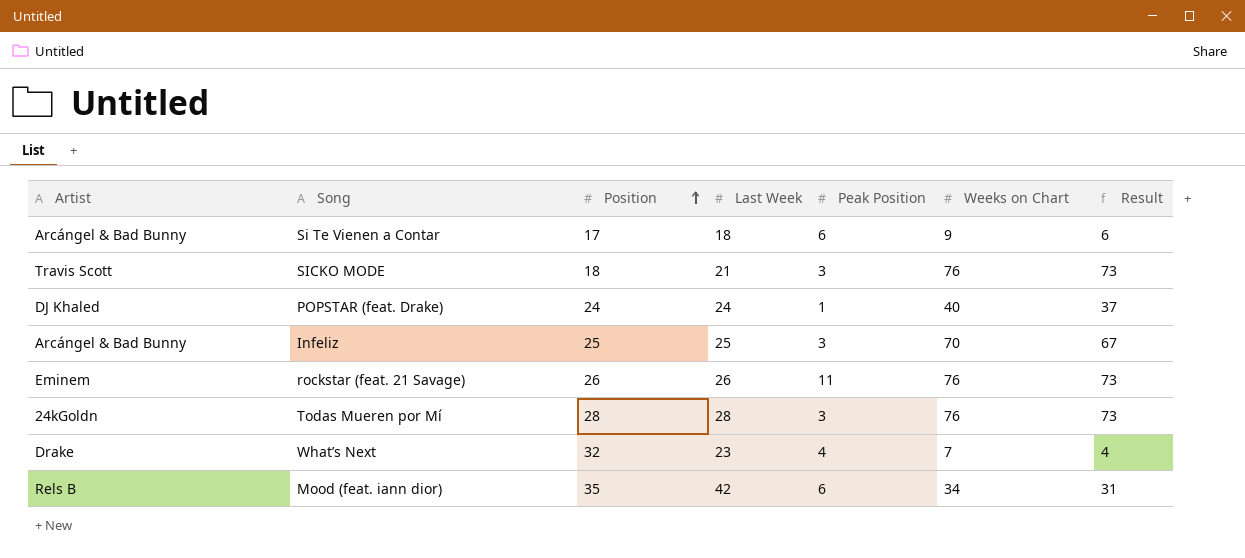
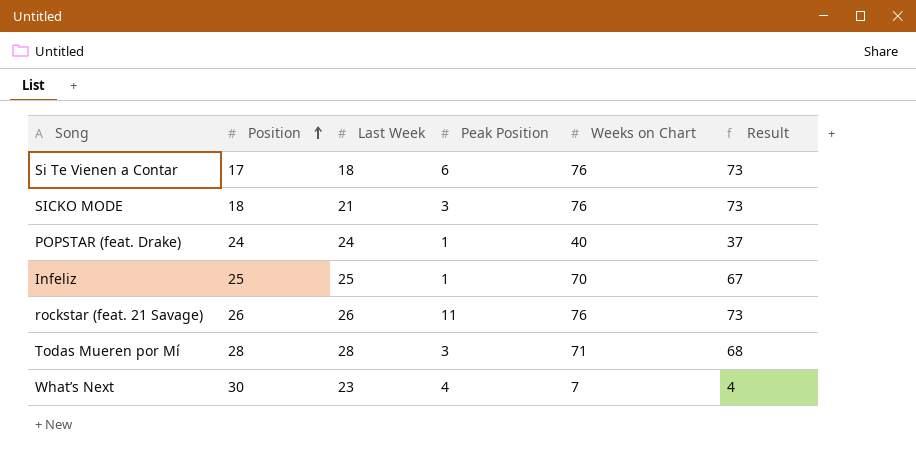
column Artist | position: 1 -> none
row Mood (feat. iann dior): Rels B | 35 | 42 | 6 | 34 | 31 -> none
Si Te Vienen a Contar | Weeks on Chart: 9 -> 76
Si Te Vienen a Contar | Result: 6 -> 73
Infeliz | Peak Position: 3 -> 1
Todas Mueren por Mí | Weeks on Chart: 76 -> 71
Todas Mueren por Mí | Result: 73 -> 68
What’s Next | Position: 32 -> 30

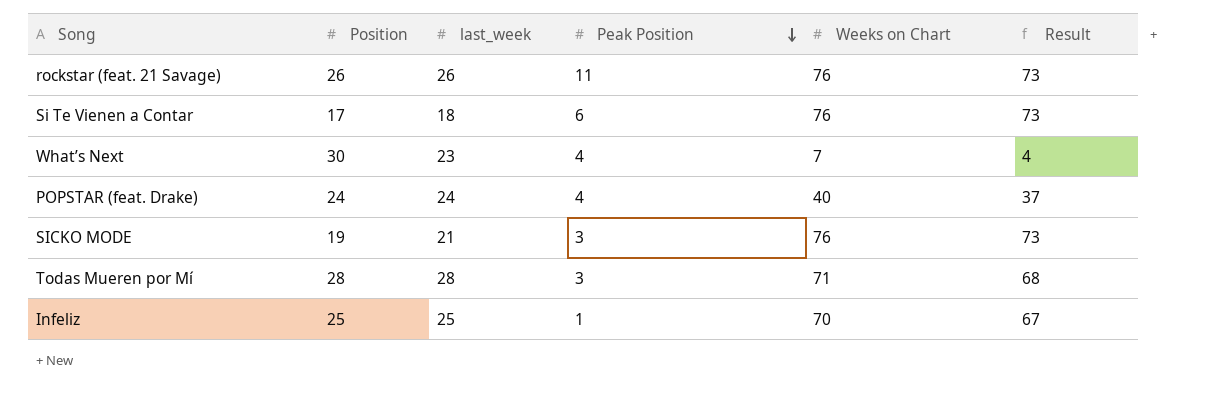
row order: Position ascending -> Peak Position descending
column name: Last Week -> last_week
POPSTAR (feat. Drake) | Peak Position: 1 -> 4
SICKO MODE | Position: 18 -> 19

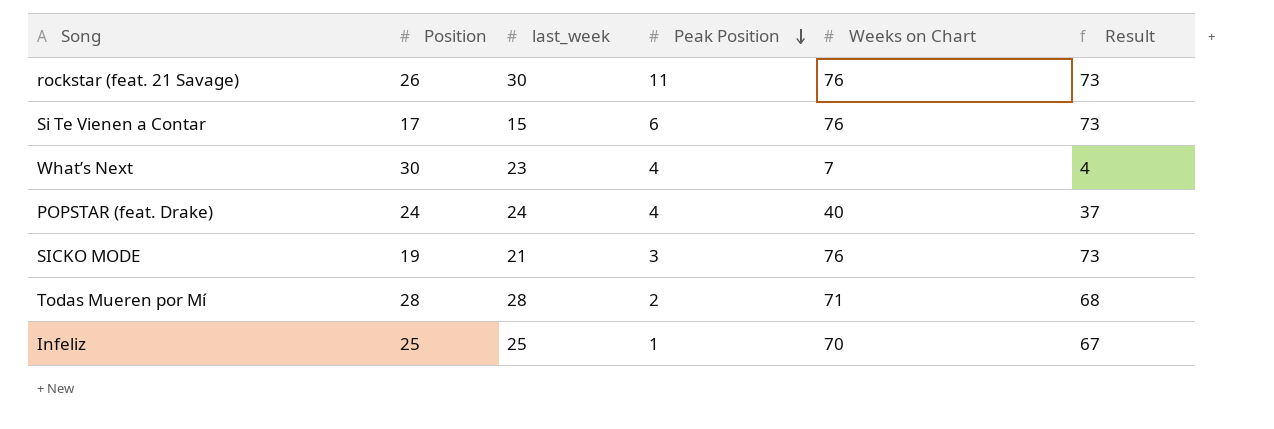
rockstar (feat. 21 Savage) | last_week: 26 -> 30
Si Te Vienen a Contar | last_week: 18 -> 15
Todas Mueren por Mí | Peak Position: 3 -> 2

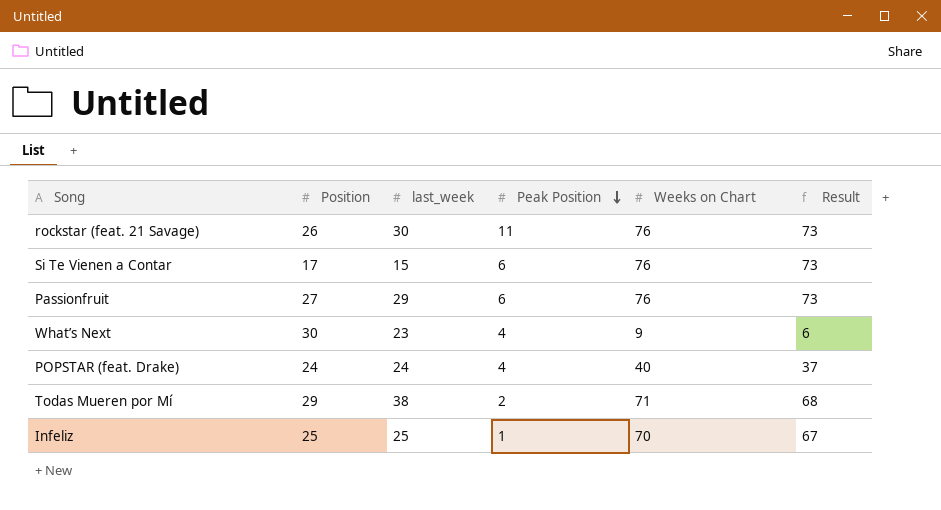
row SICKO MODE: 19 | 21 | 3 | 76 | 73 -> none
row Passionfruit: none -> 27 | 29 | 6 | 76 | 73
What’s Next | Weeks on Chart: 7 -> 9
What’s Next | Result: 4 -> 6
Todas Mueren por Mí | Position: 28 -> 29
Todas Mueren por Mí | last_week: 28 -> 38

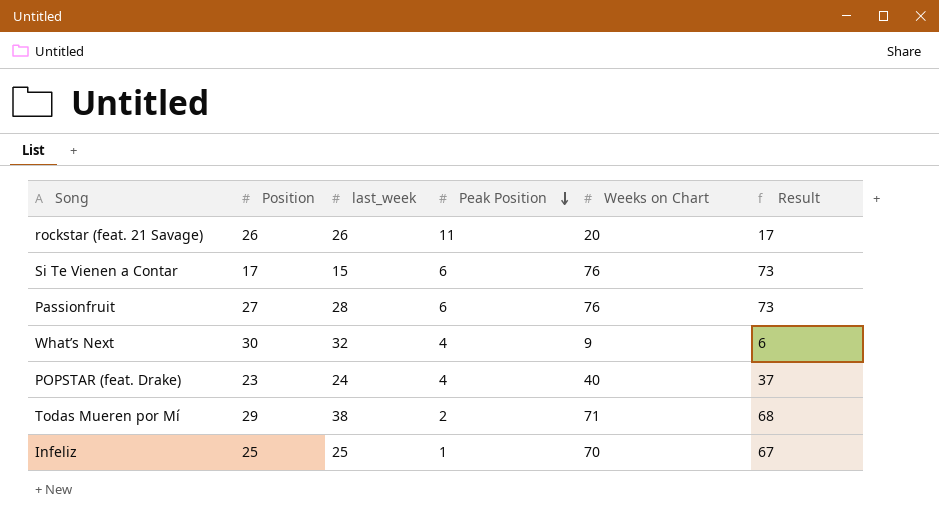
rockstar (feat. 21 Savage) | last_week: 30 -> 26
rockstar (feat. 21 Savage) | Weeks on Chart: 76 -> 20
rockstar (feat. 21 Savage) | Result: 73 -> 17
Passionfruit | last_week: 29 -> 28
What’s Next | last_week: 23 -> 32
POPSTAR (feat. Drake) | Position: 24 -> 23

